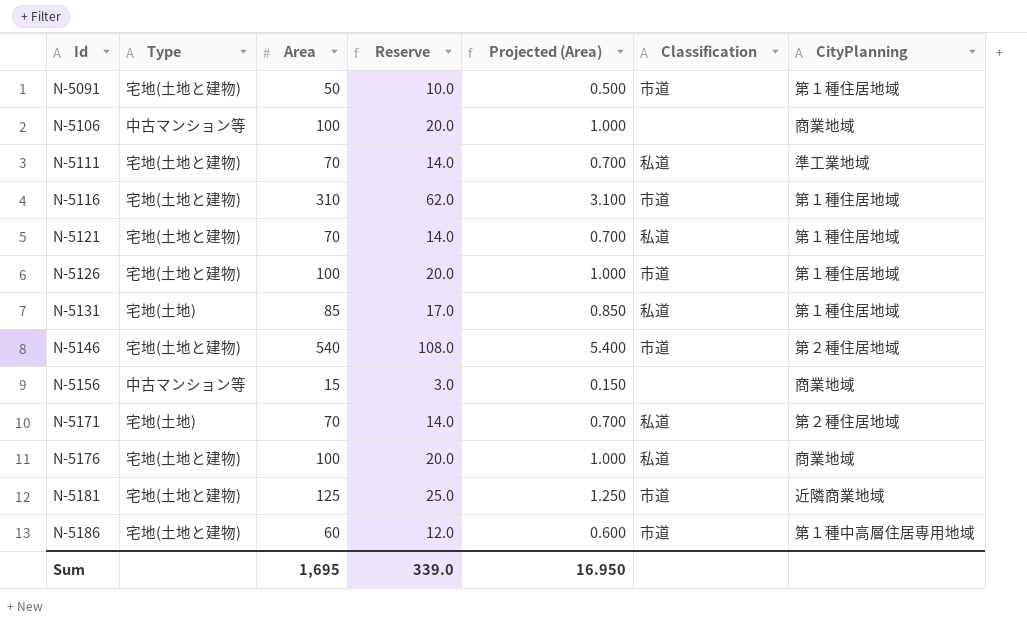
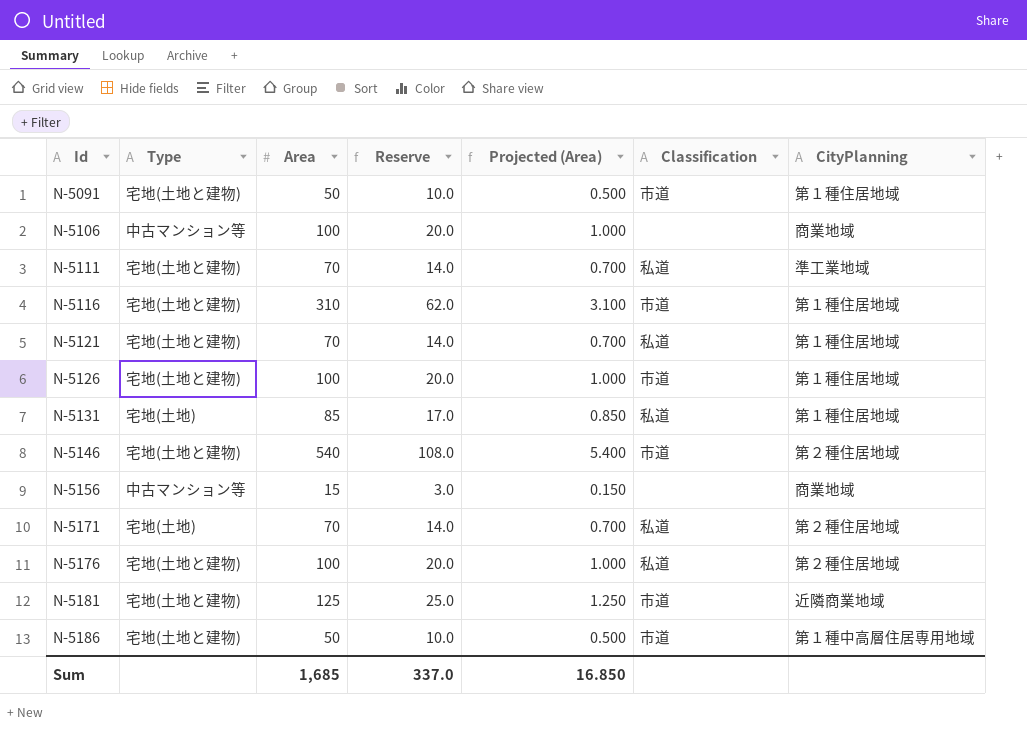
N-5176 | CityPlanning: 商業地域 -> 第２種住居地域
N-5186 | Area: 60 -> 50
N-5186 | Reserve: 12.0 -> 10.0
N-5186 | Projected (Area): 0.600 -> 0.500
Sum | Area: 1,695 -> 1,685
Sum | Reserve: 339.0 -> 337.0
Sum | Projected (Area): 16.950 -> 16.850

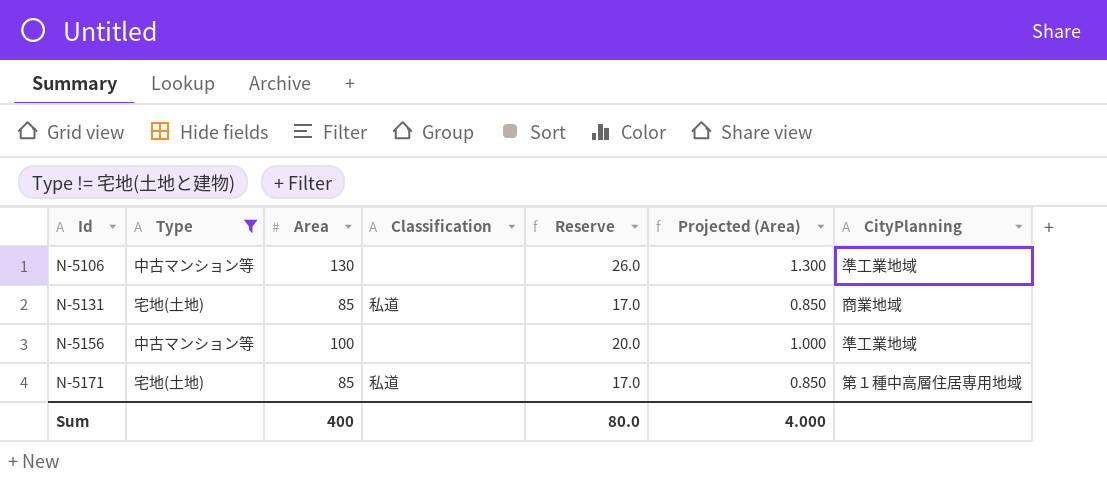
filter: none -> Type != 宅地(土地と建物)
column Classification | position: 6 -> 4
N-5106 | Area: 100 -> 130
N-5106 | Reserve: 20.0 -> 26.0
N-5106 | Projected (Area): 1.000 -> 1.300
N-5106 | CityPlanning: 商業地域 -> 準工業地域
N-5131 | CityPlanning: 第１種住居地域 -> 商業地域
N-5156 | Area: 15 -> 100
N-5156 | Reserve: 3.0 -> 20.0
N-5156 | Projected (Area): 0.150 -> 1.000
N-5156 | CityPlanning: 商業地域 -> 準工業地域
N-5171 | Area: 70 -> 85
N-5171 | Reserve: 14.0 -> 17.0
N-5171 | Projected (Area): 0.700 -> 0.850
N-5171 | CityPlanning: 第２種住居地域 -> 第１種中高層住居専用地域
Sum | Area: 1,685 -> 400
Sum | Reserve: 337.0 -> 80.0
Sum | Projected (Area): 16.850 -> 4.000

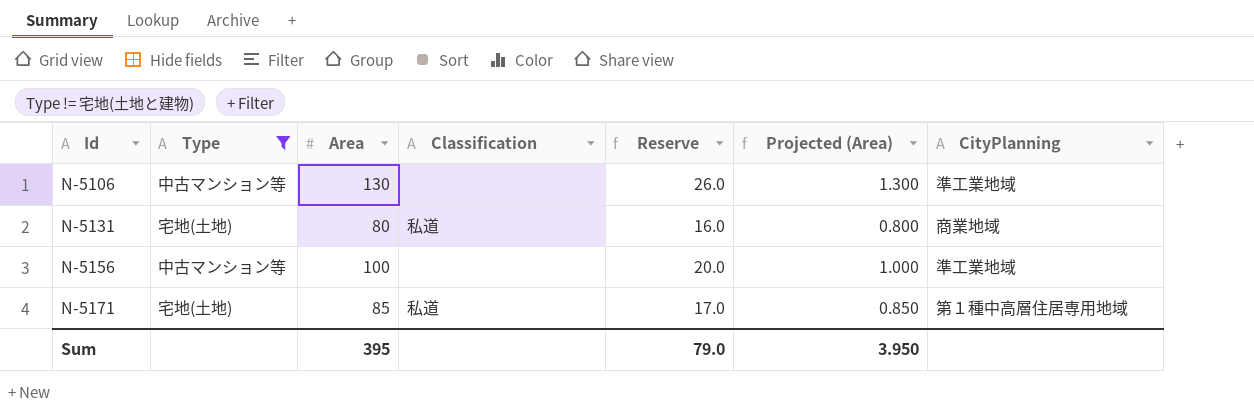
N-5131 | Area: 85 -> 80
N-5131 | Reserve: 17.0 -> 16.0
N-5131 | Projected (Area): 0.850 -> 0.800
Sum | Area: 400 -> 395
Sum | Reserve: 80.0 -> 79.0
Sum | Projected (Area): 4.000 -> 3.950

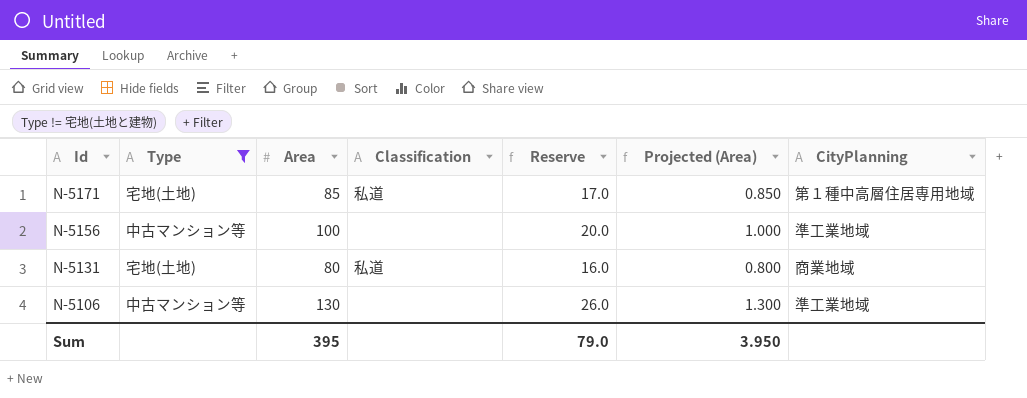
row order: Id ascending -> Id descending

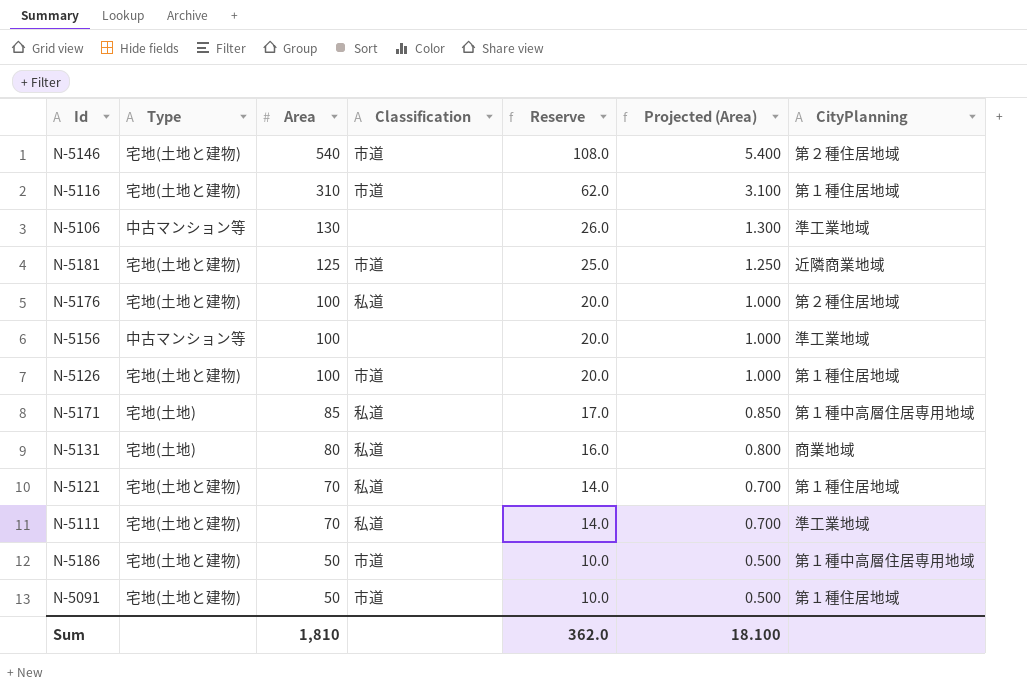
filter: Type != 宅地(土地と建物) -> none
row order: Id descending -> Area descending
Sum | Area: 395 -> 1,810
Sum | Reserve: 79.0 -> 362.0
Sum | Projected (Area): 3.950 -> 18.100

